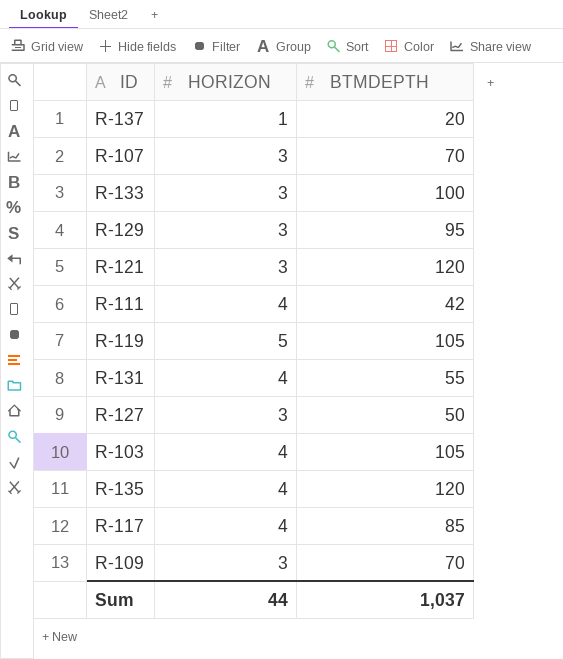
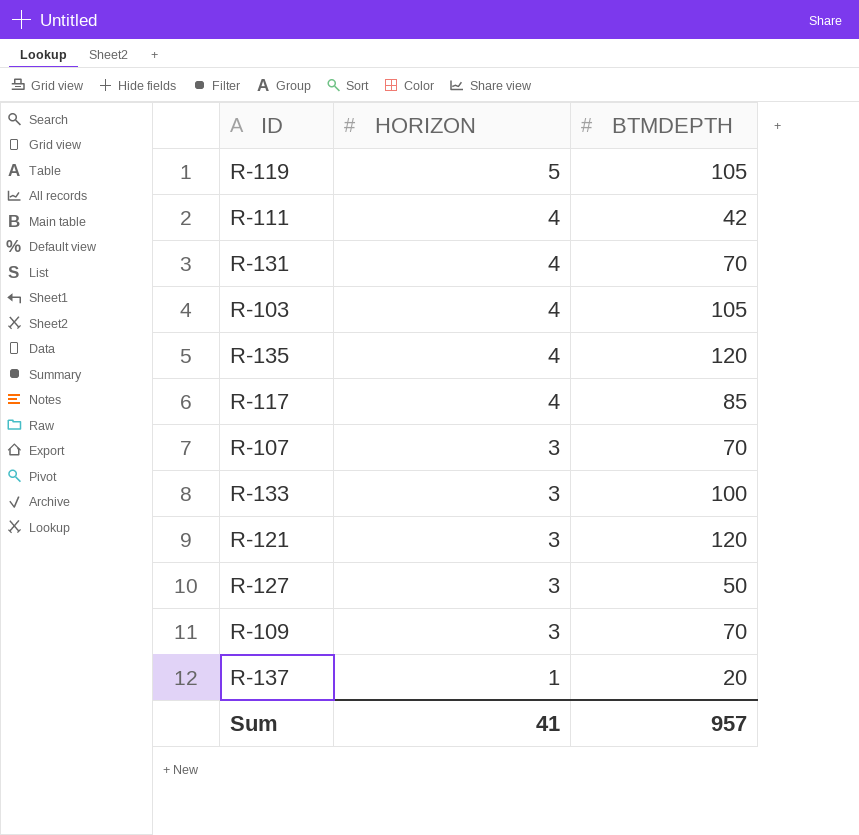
row order: none -> HORIZON descending
row R-129: 3 | 95 -> none
R-131 | BTMDEPTH: 55 -> 70
Sum | HORIZON: 44 -> 41
Sum | BTMDEPTH: 1,037 -> 957

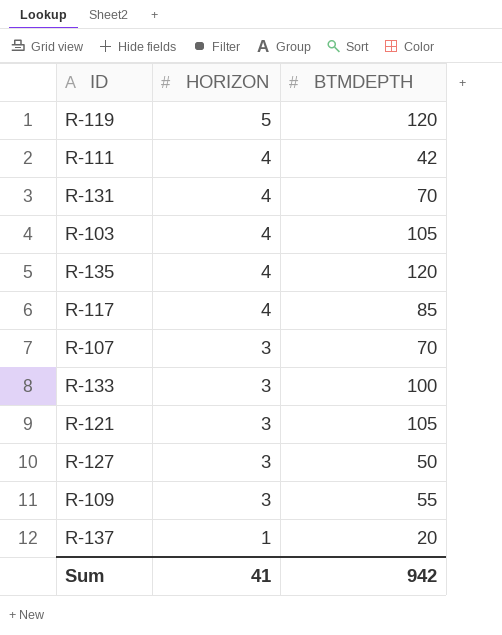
R-119 | BTMDEPTH: 105 -> 120
R-121 | BTMDEPTH: 120 -> 105
R-109 | BTMDEPTH: 70 -> 55
Sum | BTMDEPTH: 957 -> 942

